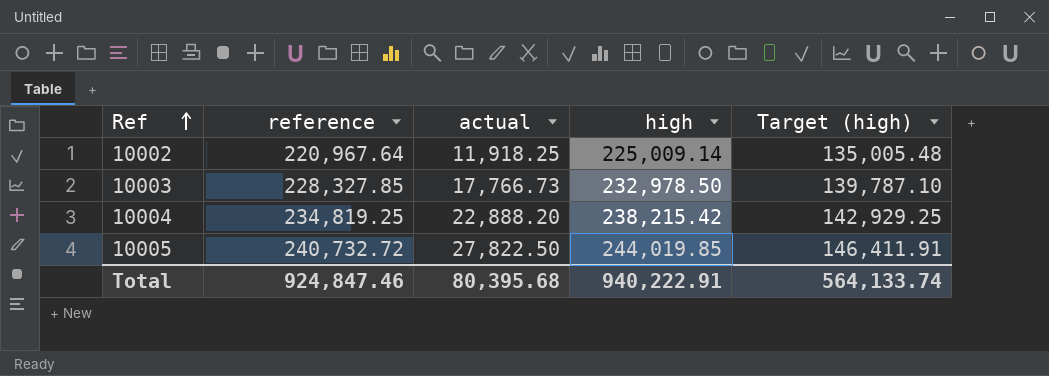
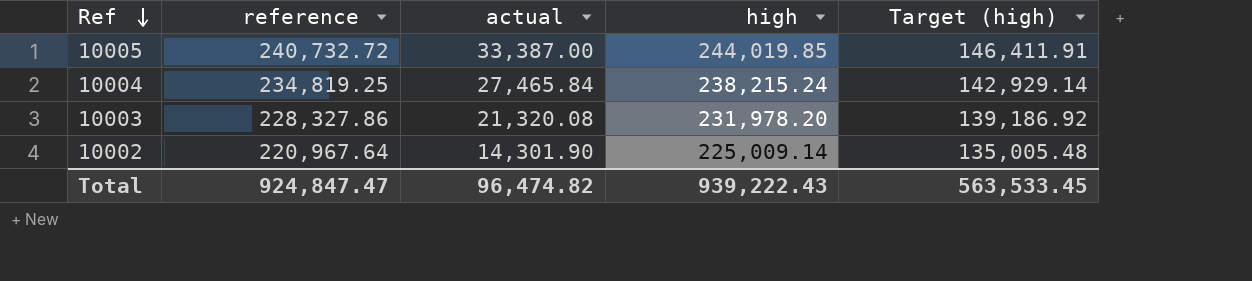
row order: Ref ascending -> Ref descending
10005 | actual: 27,822.50 -> 33,387.00
10004 | actual: 22,888.20 -> 27,465.84
10004 | high: 238,215.42 -> 238,215.24
10004 | Target (high): 142,929.25 -> 142,929.14
10003 | reference: 228,327.85 -> 228,327.86
10003 | actual: 17,766.73 -> 21,320.08
10003 | high: 232,978.50 -> 231,978.20
10003 | Target (high): 139,787.10 -> 139,186.92
10002 | actual: 11,918.25 -> 14,301.90
Total | reference: 924,847.46 -> 924,847.47
Total | actual: 80,395.68 -> 96,474.82
Total | high: 940,222.91 -> 939,222.43
Total | Target (high): 564,133.74 -> 563,533.45

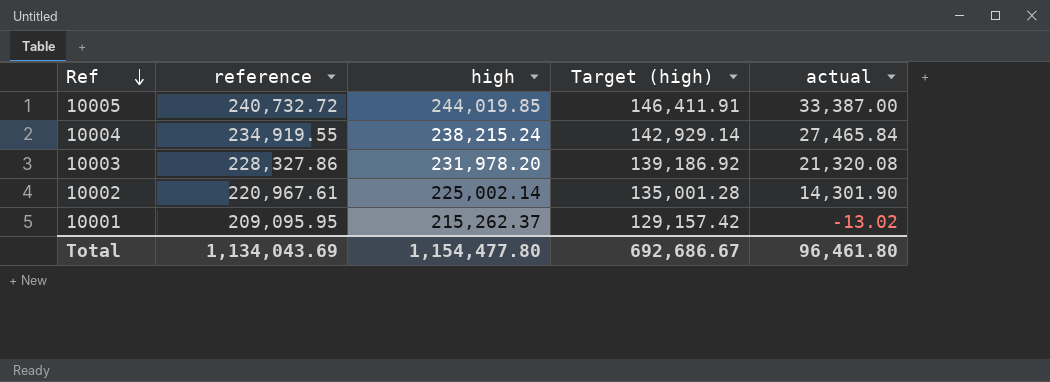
column actual | position: 3 -> 5
10004 | reference: 234,819.25 -> 234,919.55
10002 | reference: 220,967.64 -> 220,967.61
10002 | high: 225,009.14 -> 225,002.14
10002 | Target (high): 135,005.48 -> 135,001.28
row 10001: none -> 209,095.95 | 215,262.37 | 129,157.42 | -13.02
Total | reference: 924,847.47 -> 1,134,043.69
Total | high: 939,222.43 -> 1,154,477.80
Total | Target (high): 563,533.45 -> 692,686.67
Total | actual: 96,474.82 -> 96,461.80

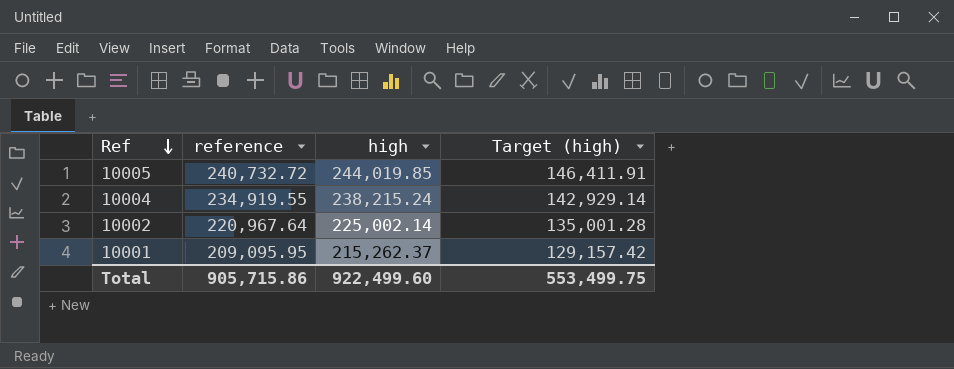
column actual | position: 5 -> none
row 10003: 228,327.86 | 231,978.20 | 139,186.92 | 21,320.08 -> none
10002 | reference: 220,967.61 -> 220,967.64
Total | reference: 1,134,043.69 -> 905,715.86
Total | high: 1,154,477.80 -> 922,499.60
Total | Target (high): 692,686.67 -> 553,499.75

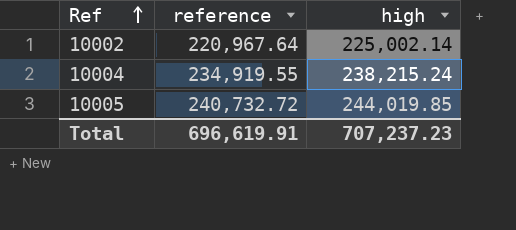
row order: Ref descending -> Ref ascending
column Target (high) | formula: [high] * 0.6 -> none
row 10001: 209,095.95 | 215,262.37 | 129,157.42 -> none
Total | reference: 905,715.86 -> 696,619.91
Total | high: 922,499.60 -> 707,237.23

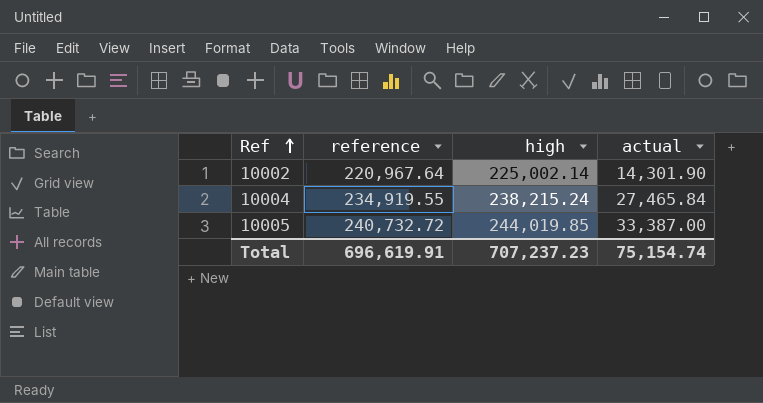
column actual | position: none -> 4

